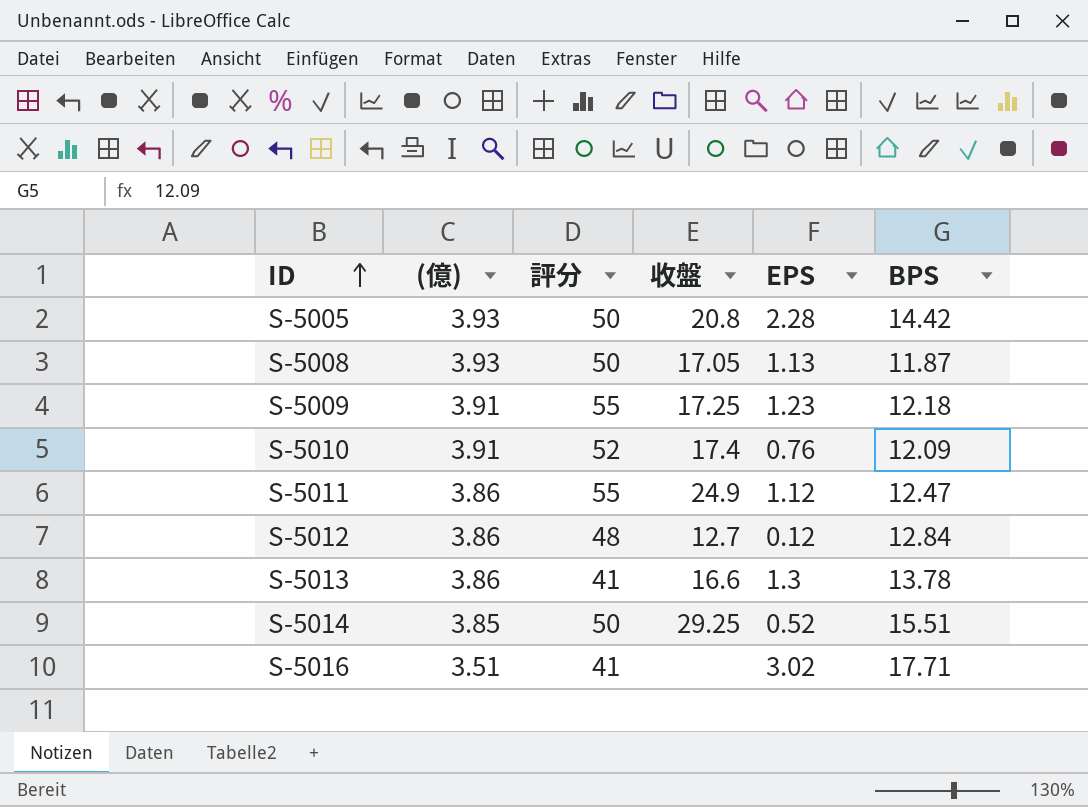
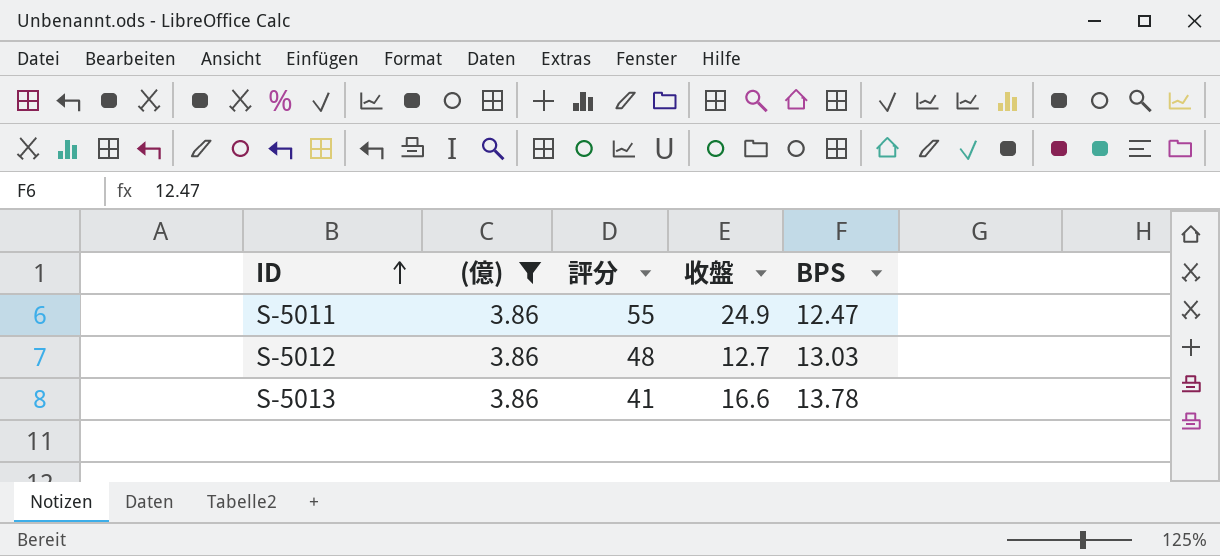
filter: none -> (億) = 3.86
column EPS | position: 5 -> none
S-5012 | BPS: 12.84 -> 13.03

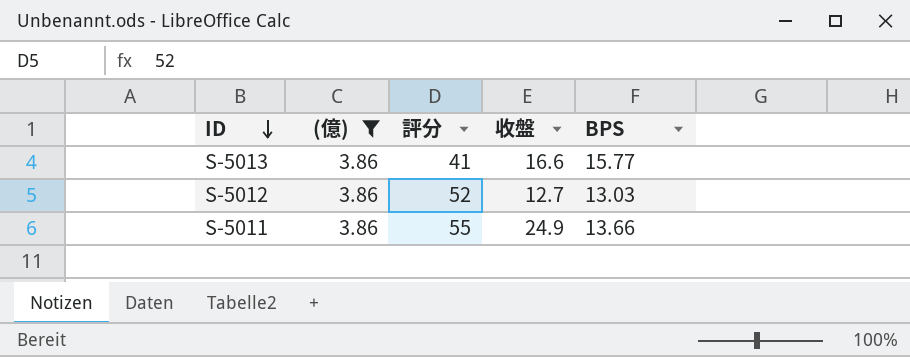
row order: ID ascending -> ID descending
S-5013 | BPS: 13.78 -> 15.77
S-5012 | 評分: 48 -> 52
S-5011 | BPS: 12.47 -> 13.66

